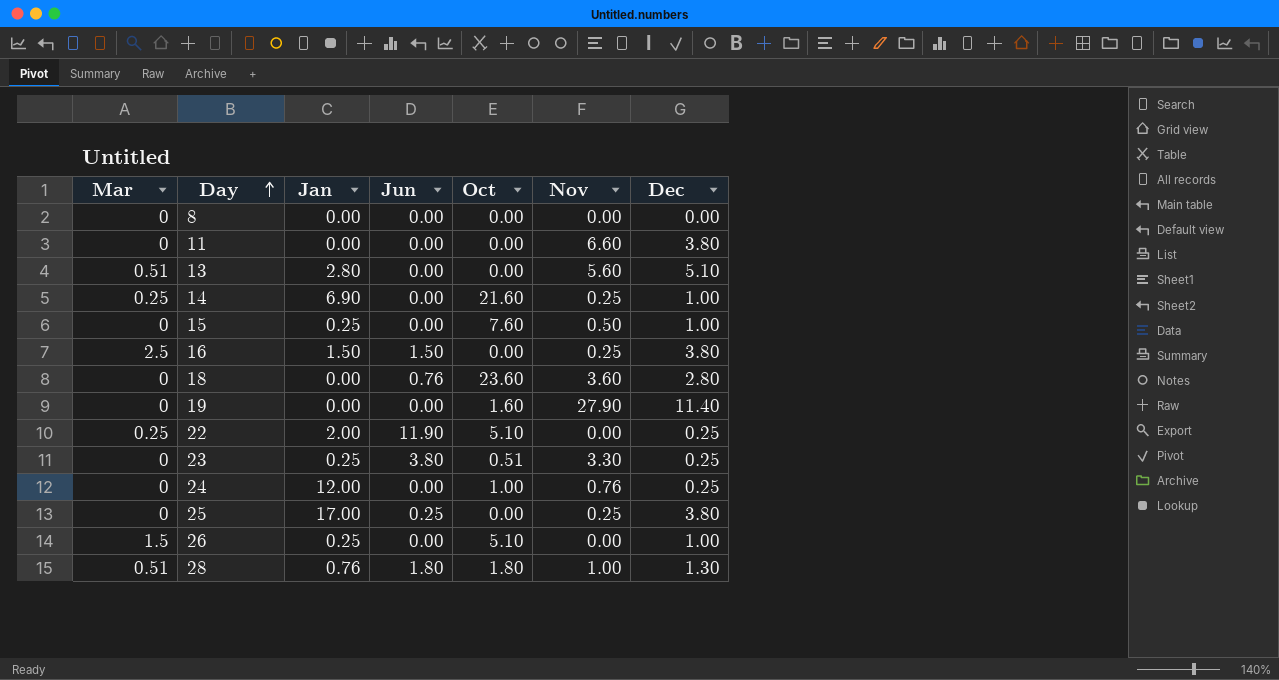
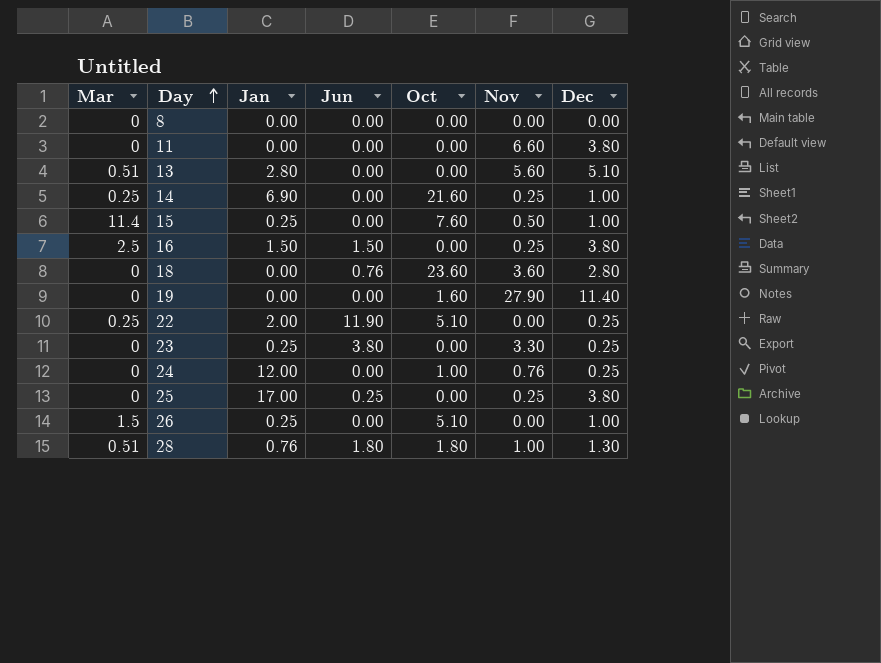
15 | Mar: 0 -> 11.4
23 | Oct: 0.51 -> 0.00

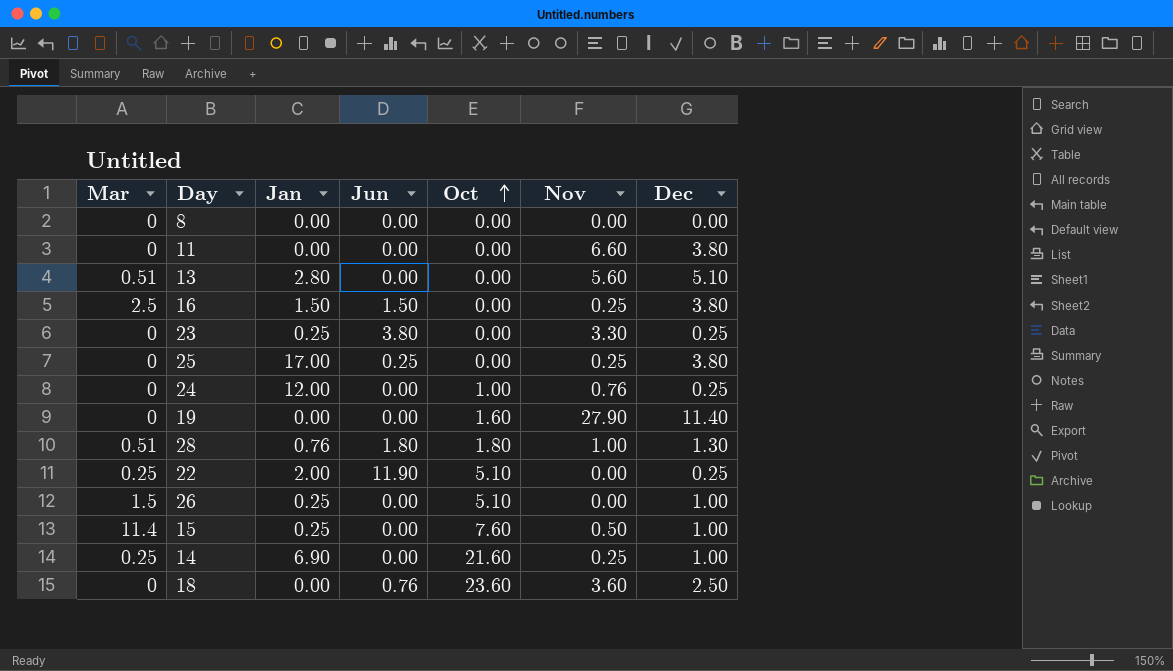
row order: Day ascending -> Oct ascending
18 | Dec: 2.80 -> 2.50

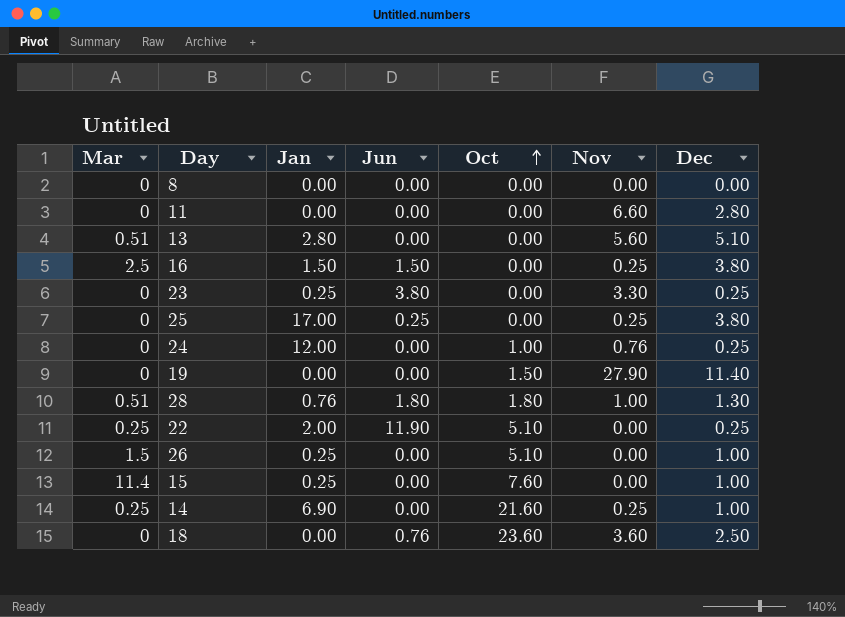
11 | Dec: 3.80 -> 2.80
19 | Oct: 1.60 -> 1.50
15 | Nov: 0.50 -> 0.00

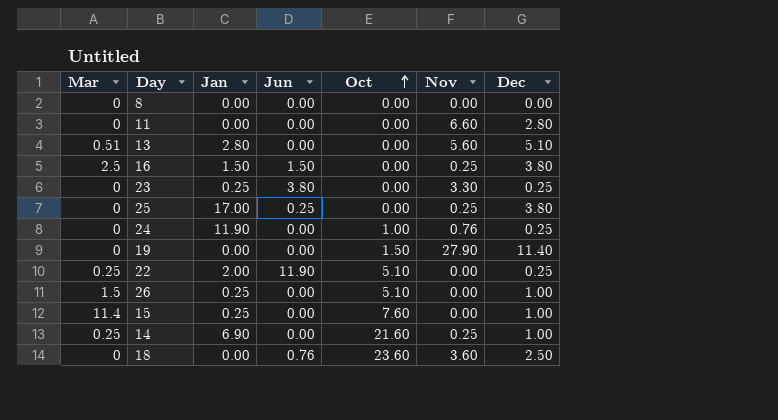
row 28: 0.51 | 0.76 | 1.80 | 1.80 | 1.00 | 1.30 -> none
24 | Jan: 12.00 -> 11.90

